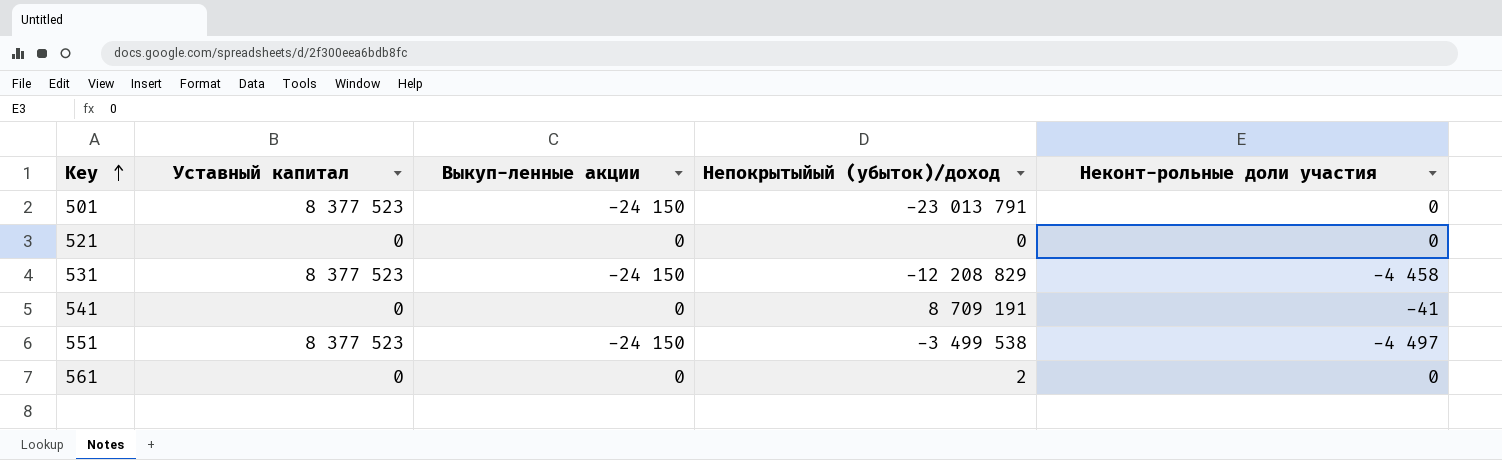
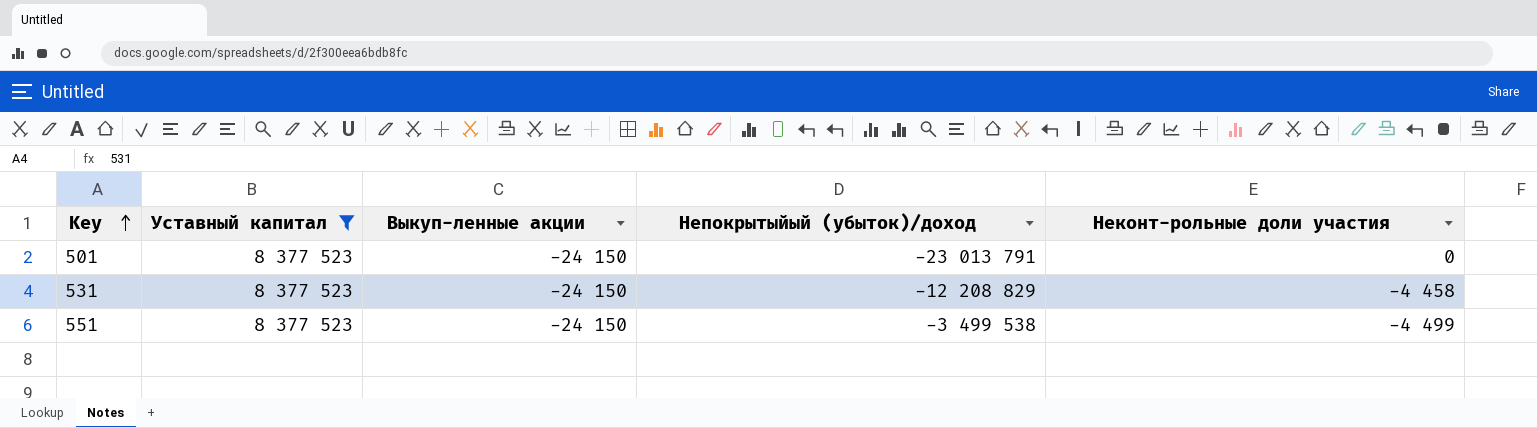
filter: none -> Уставный капитал = 8 377 523
551 | Неконт-рольные доли участия: -4 497 -> -4 499

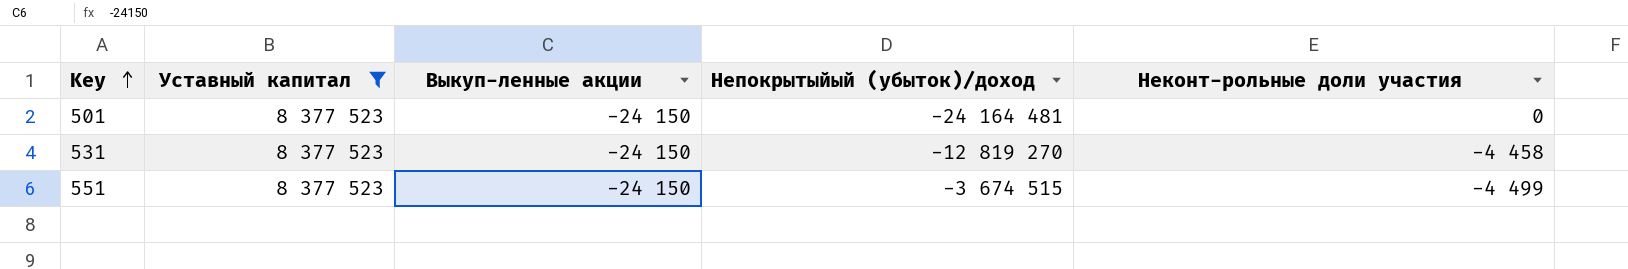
501 | Непокрытыйый (убыток)/доход: -23 013 791 -> -24 164 481
531 | Непокрытыйый (убыток)/доход: -12 208 829 -> -12 819 270
551 | Непокрытыйый (убыток)/доход: -3 499 538 -> -3 674 515

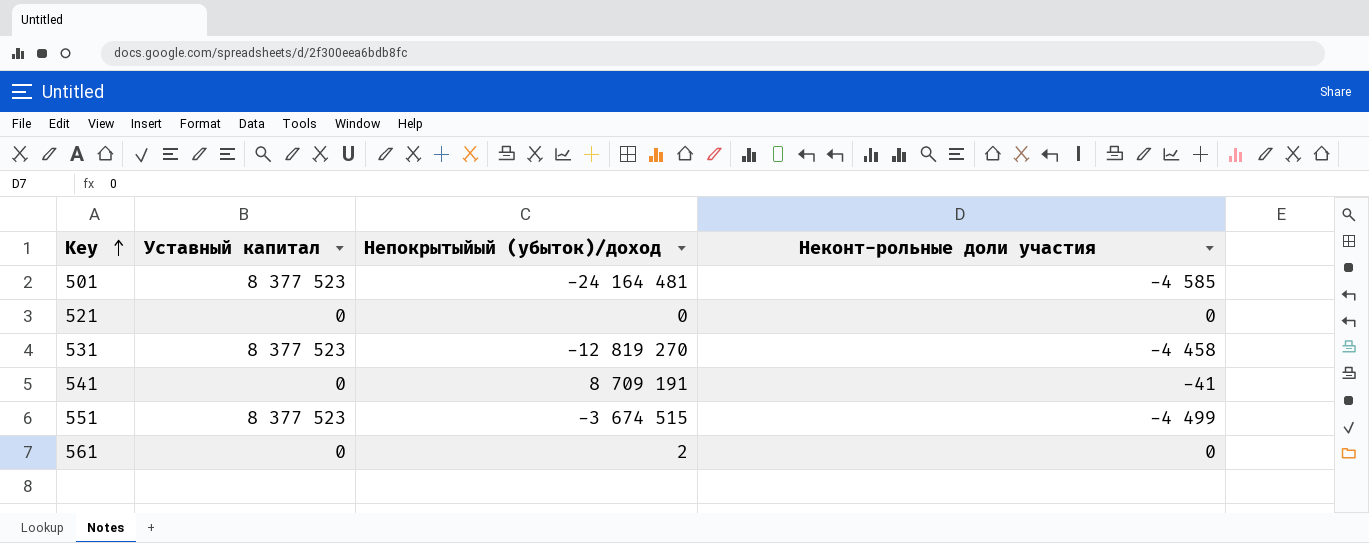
filter: Уставный капитал = 8 377 523 -> none
column Выкуп-ленные акции | position: 3 -> none
501 | Неконт-рольные доли участия: 0 -> -4 585

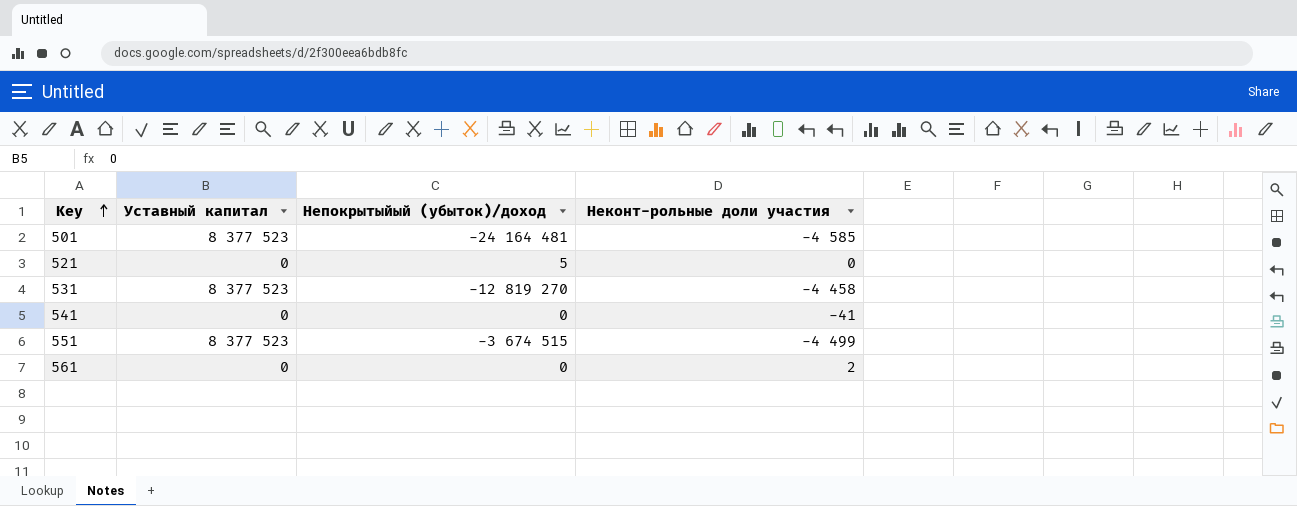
521 | Непокрытыйый (убыток)/доход: 0 -> 5
541 | Непокрытыйый (убыток)/доход: 8 709 191 -> 0
561 | Непокрытыйый (убыток)/доход: 2 -> 0
561 | Неконт-рольные доли участия: 0 -> 2

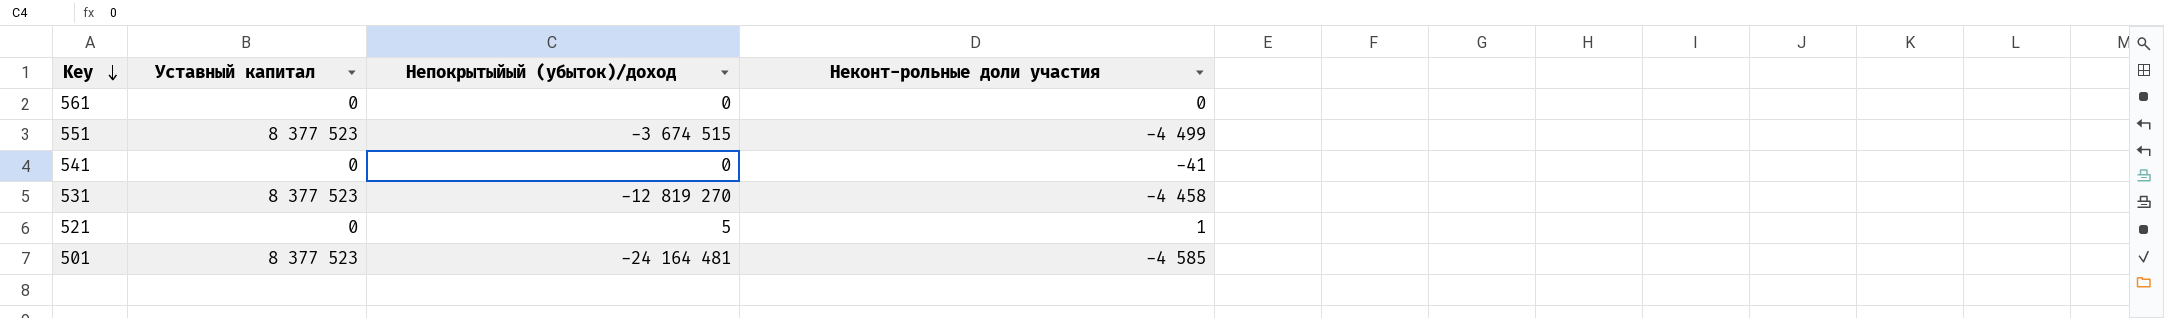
row order: Key ascending -> Key descending
561 | Неконт-рольные доли участия: 2 -> 0
521 | Неконт-рольные доли участия: 0 -> 1

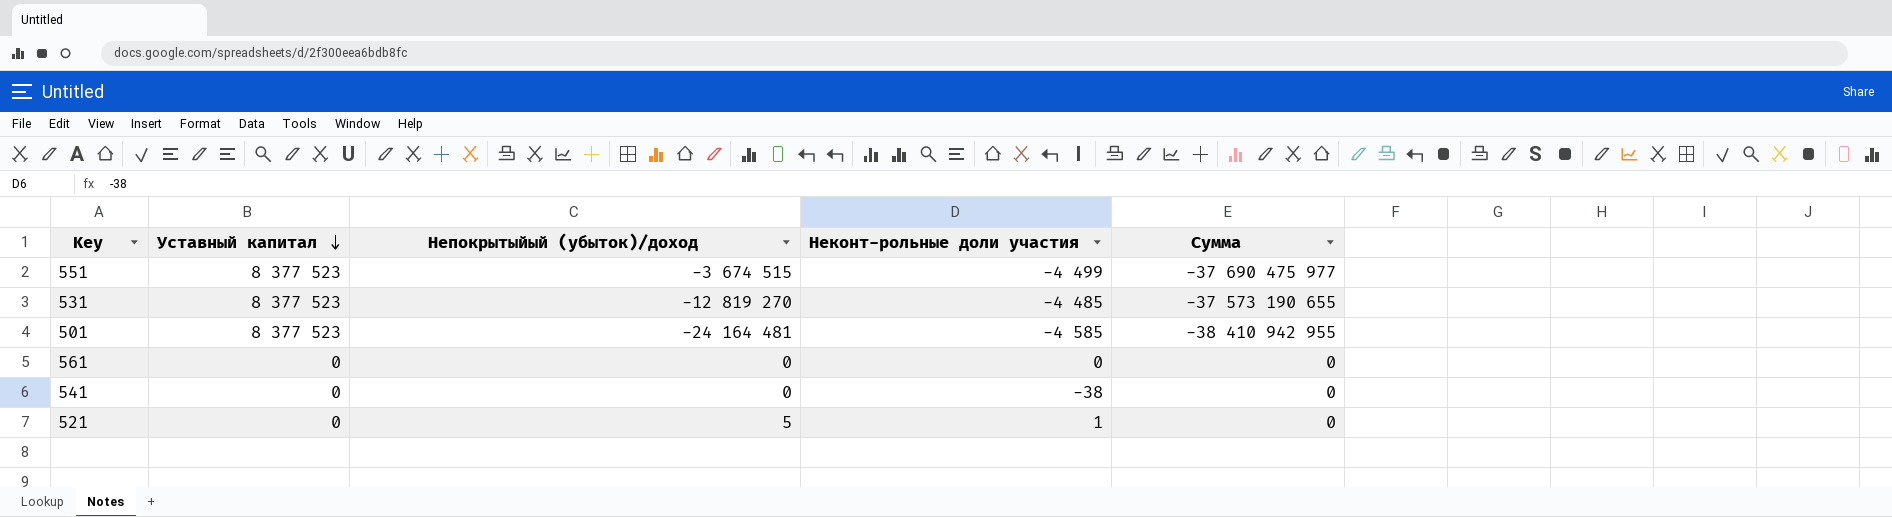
row order: Key descending -> Уставный капитал descending
column Сумма | formula: none -> [Уставный капитал] * [Неконт-рольные доли участия]
531 | Неконт-рольные доли участия: -4 458 -> -4 485
541 | Неконт-рольные доли участия: -41 -> -38

